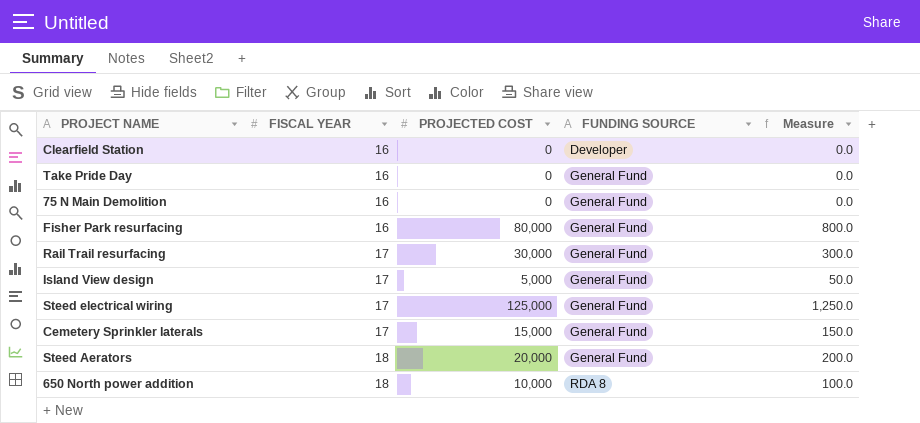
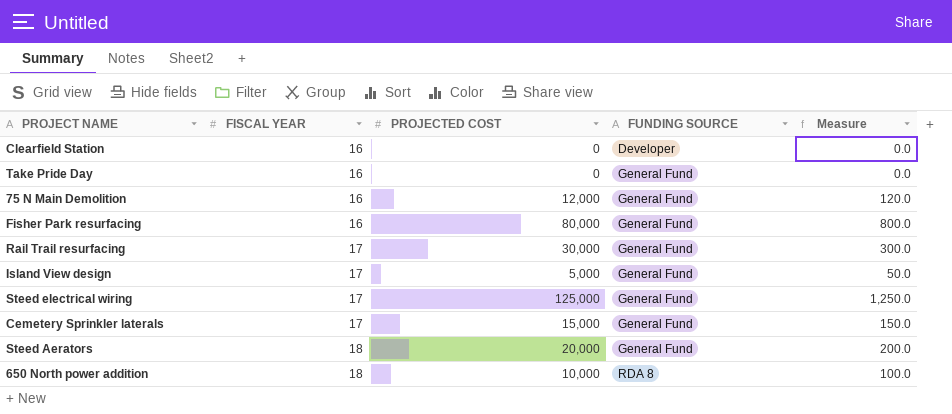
75 N Main Demolition | PROJECTED COST: 0 -> 12,000
75 N Main Demolition | Measure: 0.0 -> 120.0

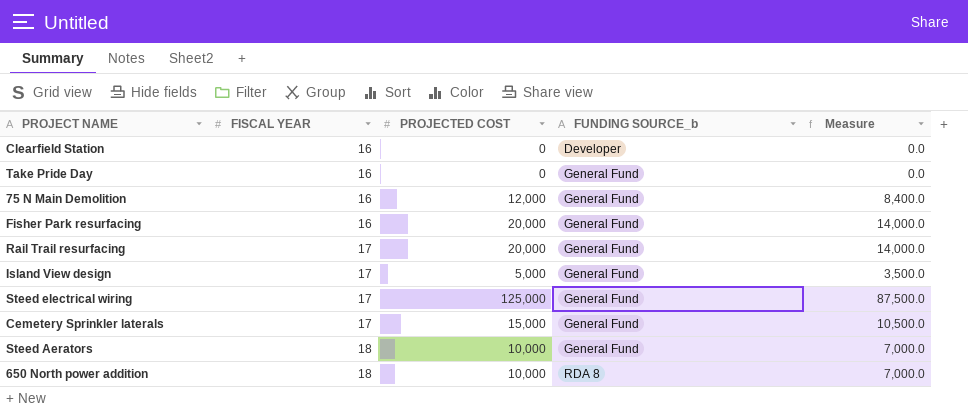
column name: FUNDING SOURCE -> FUNDING SOURCE_b
column Measure | formula: [PROJECTED COST] * 0.01 -> [PROJECTED COST] * 0.7
Fisher Park resurfacing | PROJECTED COST: 80,000 -> 20,000
Rail Trail resurfacing | PROJECTED COST: 30,000 -> 20,000
Steed Aerators | PROJECTED COST: 20,000 -> 10,000

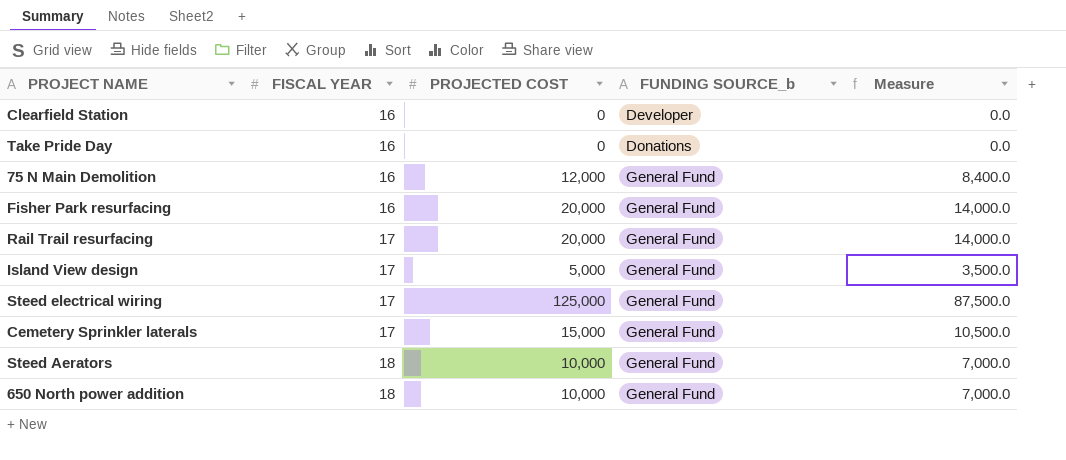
Take Pride Day | FUNDING SOURCE_b: General Fund -> Donations
650 North power addition | FUNDING SOURCE_b: RDA 8 -> General Fund

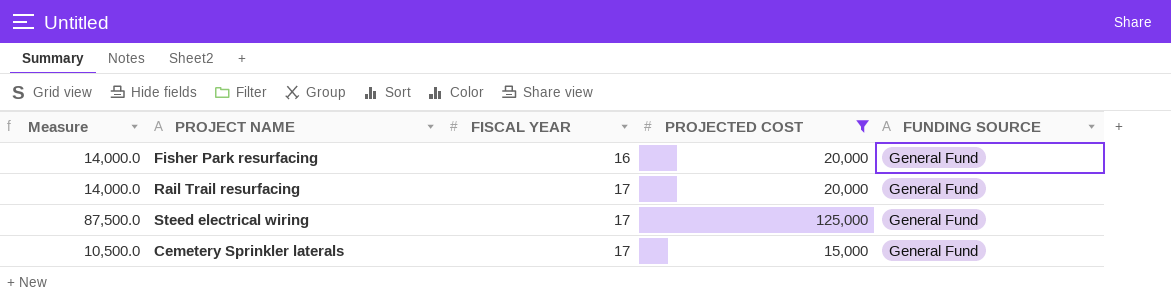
filter: none -> PROJECTED COST >= 15,000
column Measure | position: 5 -> 1
column name: FUNDING SOURCE_b -> FUNDING SOURCE

